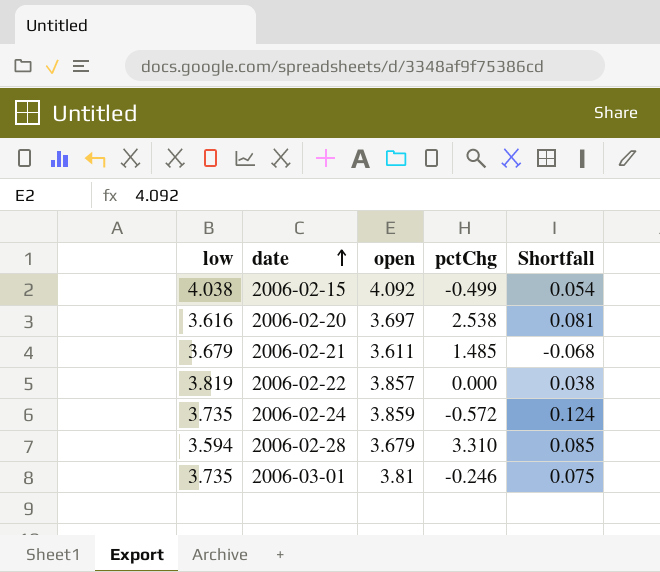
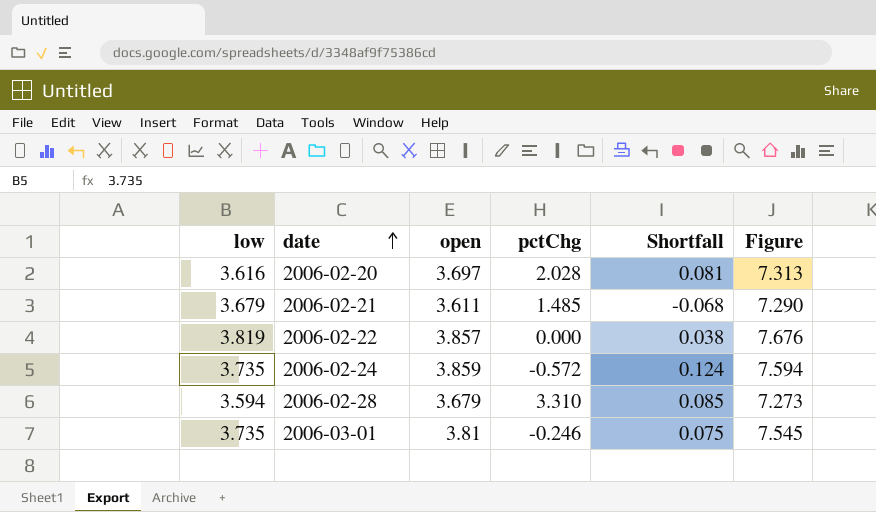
column Figure | formula: none -> [low] + [open]
row 2006-02-15: 4.038 | 4.092 | -0.499 | 0.054 -> none
2006-02-20 | pctChg: 2.538 -> 2.028

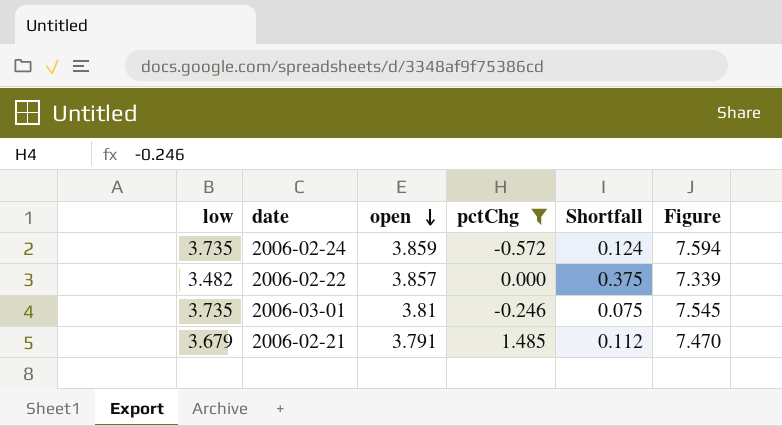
filter: none -> pctChg <= 1.485
row order: date ascending -> open descending
2006-02-22 | low: 3.819 -> 3.482
2006-02-22 | Shortfall: 0.038 -> 0.375
2006-02-22 | Figure: 7.676 -> 7.339
2006-02-21 | open: 3.611 -> 3.791
2006-02-21 | Shortfall: -0.068 -> 0.112
2006-02-21 | Figure: 7.290 -> 7.470

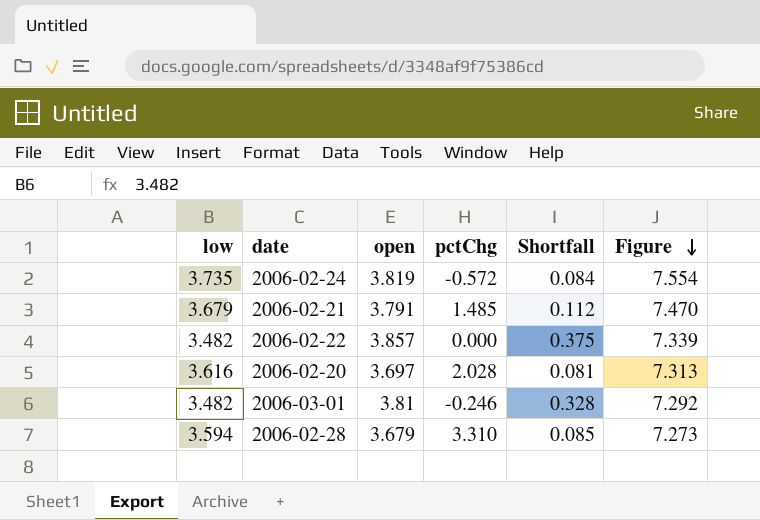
filter: pctChg <= 1.485 -> none
row order: open descending -> Figure descending
2006-02-24 | open: 3.859 -> 3.819
2006-02-24 | Shortfall: 0.124 -> 0.084
2006-02-24 | Figure: 7.594 -> 7.554
2006-03-01 | low: 3.735 -> 3.482
2006-03-01 | Shortfall: 0.075 -> 0.328
2006-03-01 | Figure: 7.545 -> 7.292

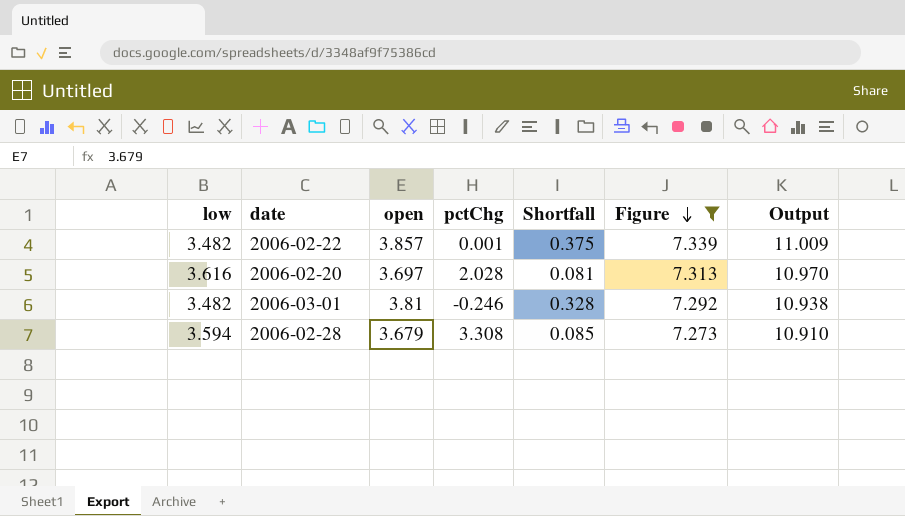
filter: none -> Figure <= 7.339
column Output | formula: none -> [Figure] * 1.5
2006-02-22 | pctChg: 0.000 -> 0.001
2006-02-28 | pctChg: 3.310 -> 3.308

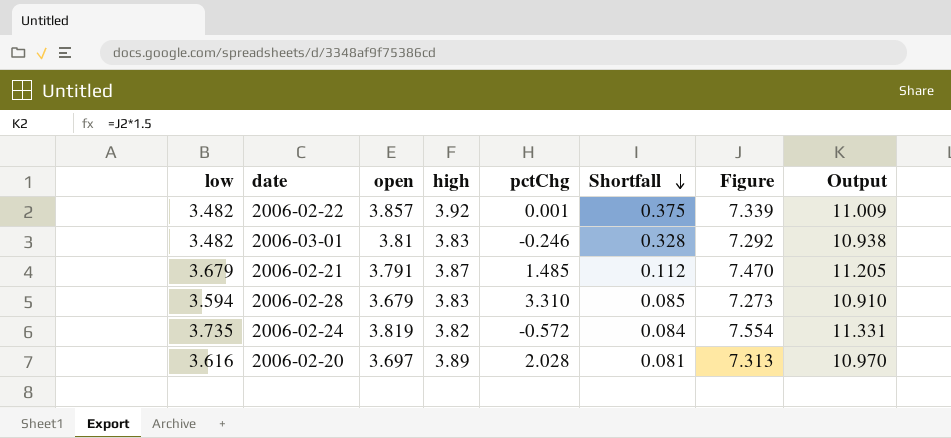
filter: Figure <= 7.339 -> none
row order: Figure descending -> Shortfall descending
column high | position: none -> 4
2006-02-28 | pctChg: 3.308 -> 3.310

